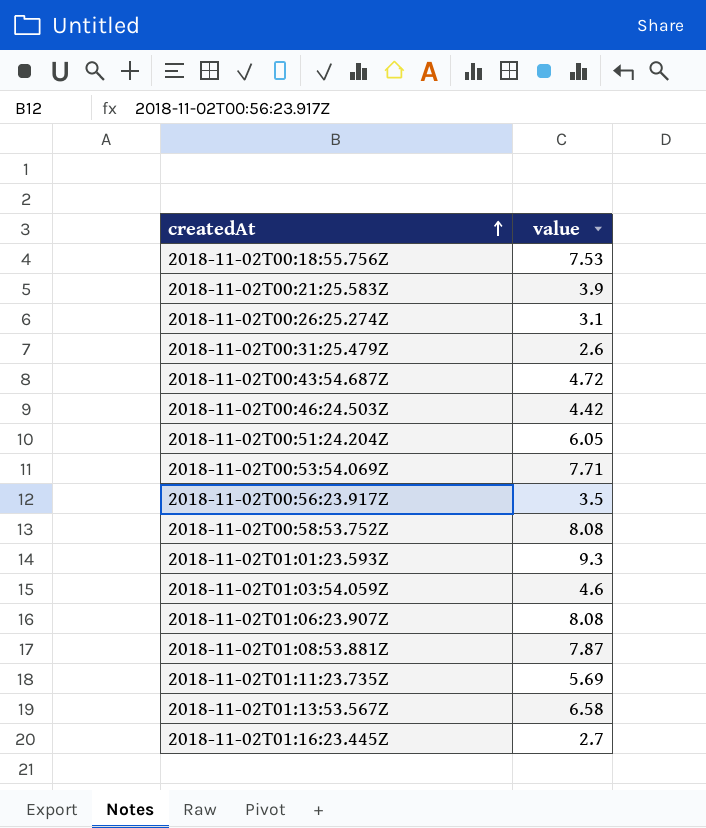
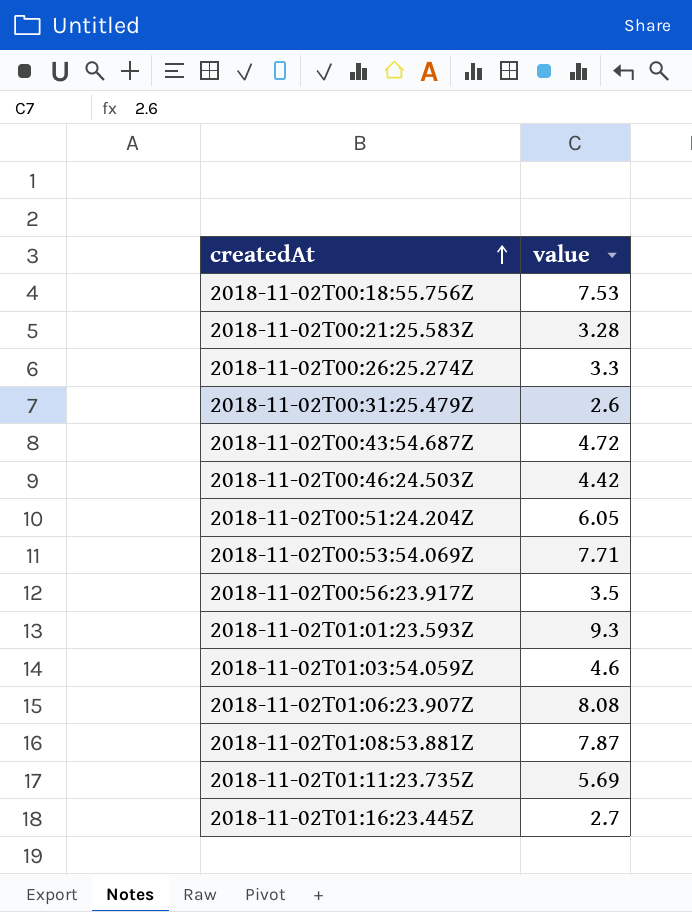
row 2018-11-02T00:58:53.752Z: 8.08 -> none
row 2018-11-02T01:13:53.567Z: 6.58 -> none
2018-11-02T00:21:25.583Z | value: 3.9 -> 3.28
2018-11-02T00:26:25.274Z | value: 3.1 -> 3.3

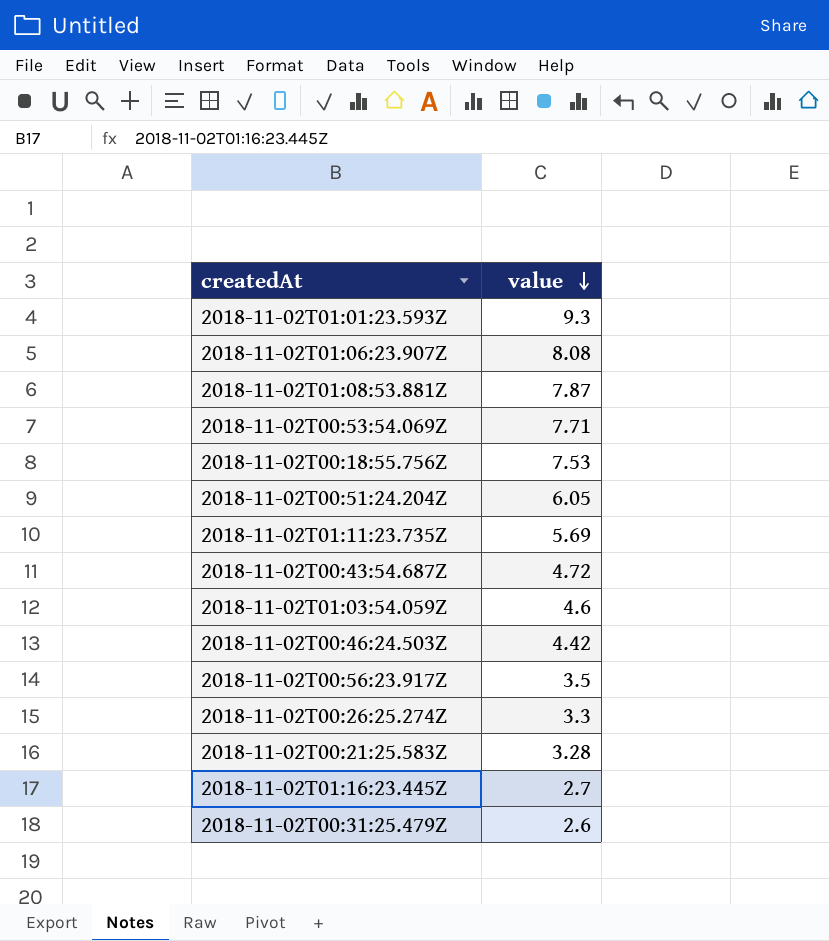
row order: createdAt ascending -> value descending

